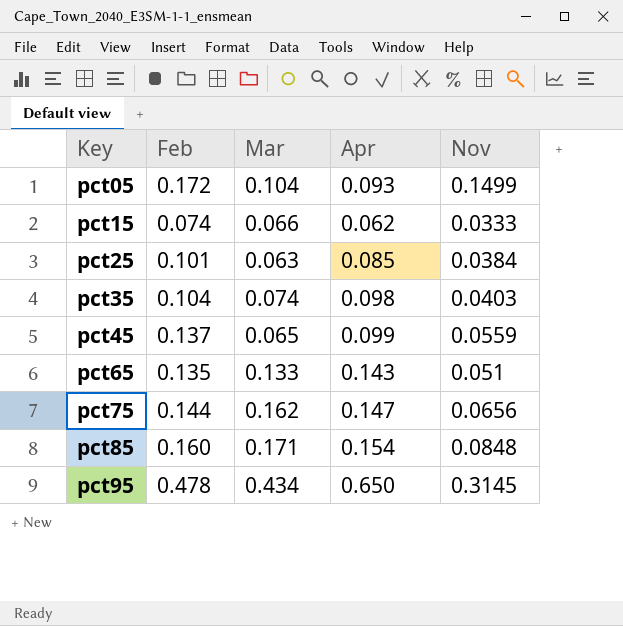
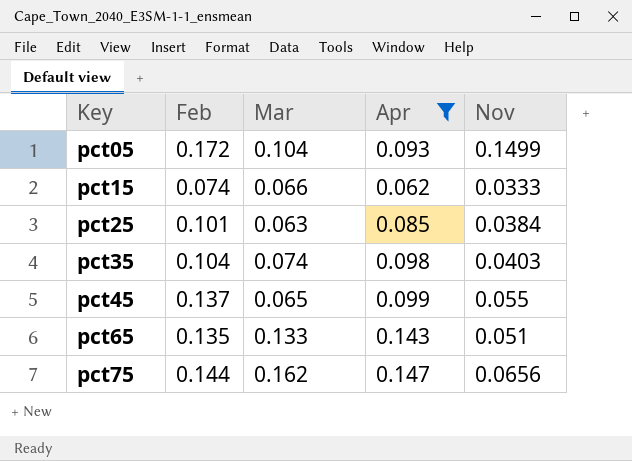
filter: none -> Apr <= 0.147
pct45 | Nov: 0.0559 -> 0.055

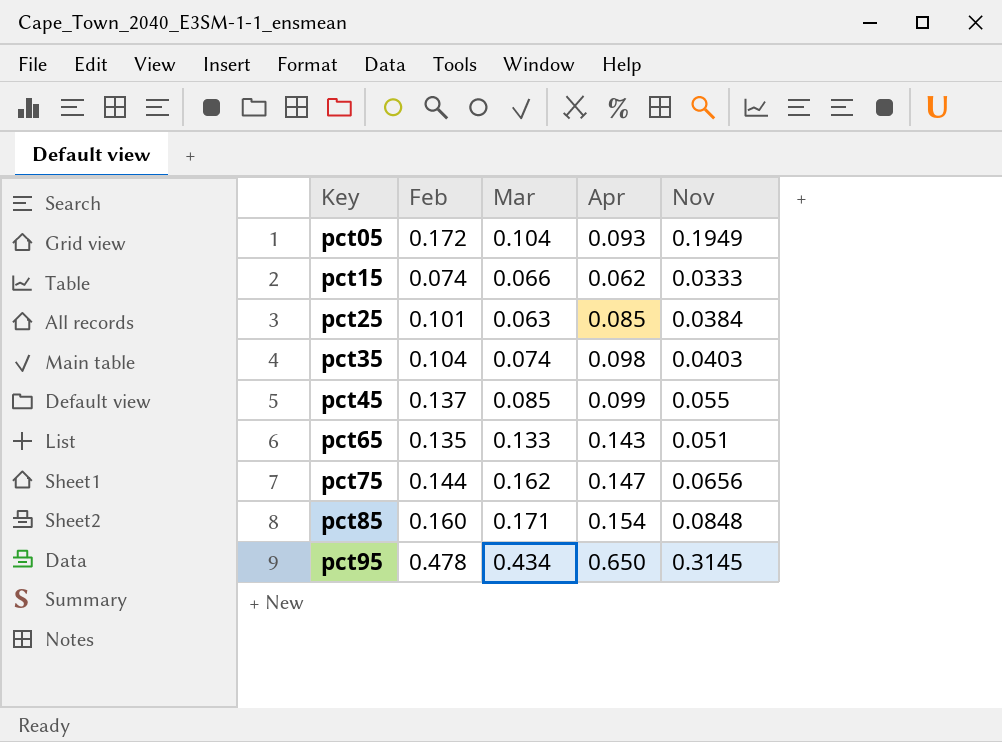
filter: Apr <= 0.147 -> none
pct05 | Nov: 0.1499 -> 0.1949
pct45 | Mar: 0.065 -> 0.085

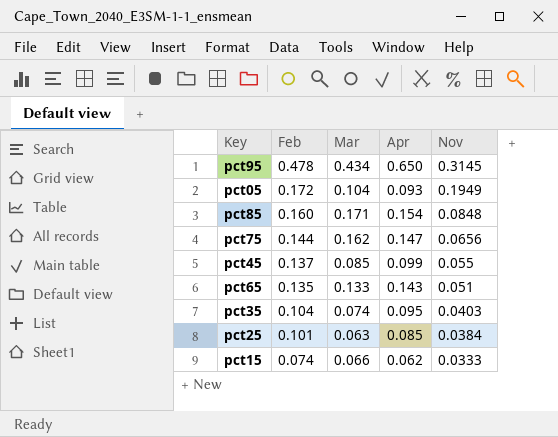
row order: Key ascending -> Feb descending
pct35 | Apr: 0.098 -> 0.095

